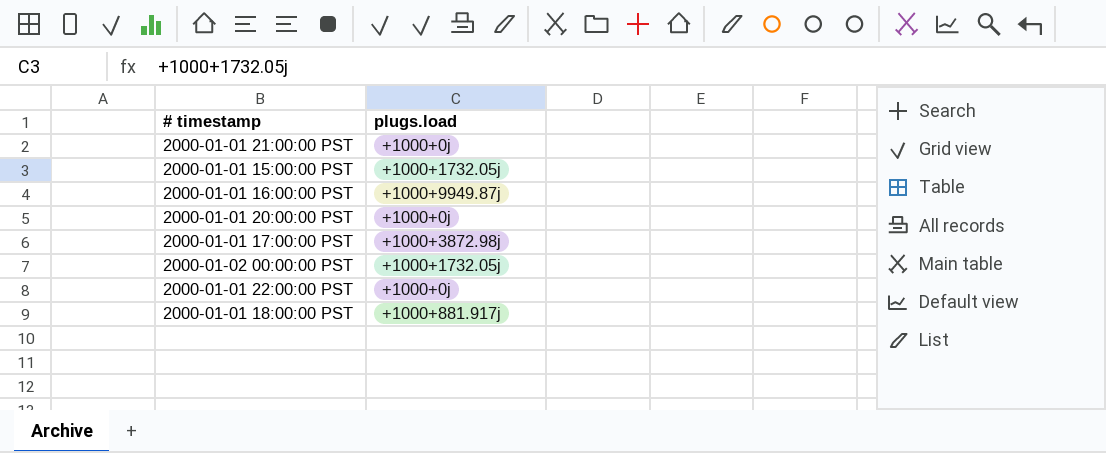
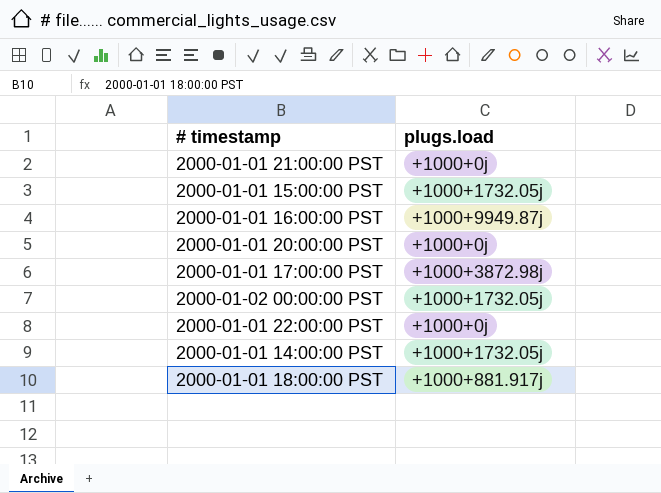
row 2000-01-01 14:00:00 PST: none -> +1000+1732.05j

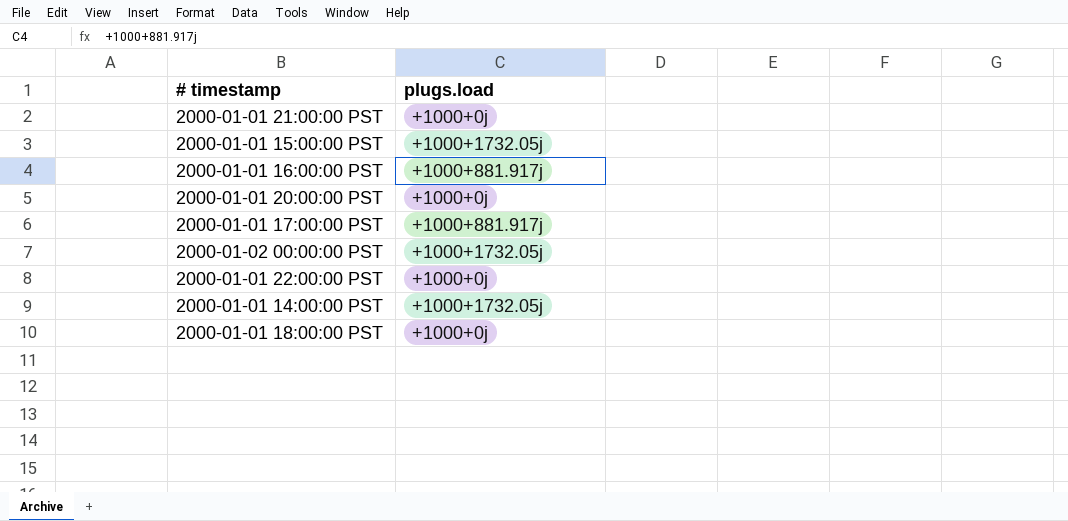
2000-01-01 16:00:00 PST | plugs.load: +1000+9949.87j -> +1000+881.917j
2000-01-01 17:00:00 PST | plugs.load: +1000+3872.98j -> +1000+881.917j
2000-01-01 18:00:00 PST | plugs.load: +1000+881.917j -> +1000+0j

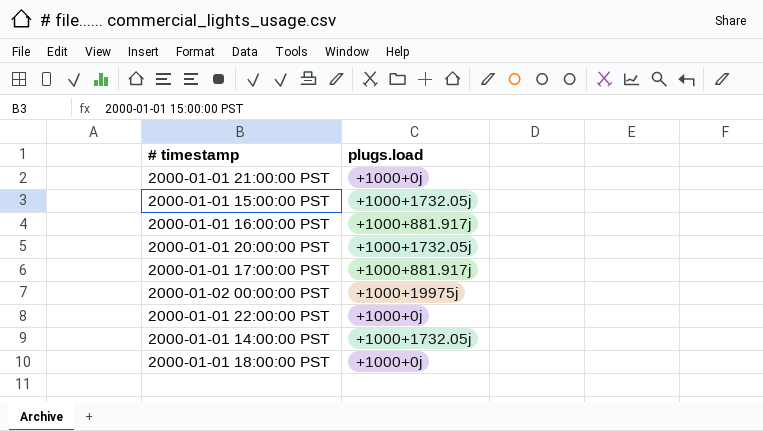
2000-01-01 20:00:00 PST | plugs.load: +1000+0j -> +1000+1732.05j
2000-01-02 00:00:00 PST | plugs.load: +1000+1732.05j -> +1000+19975j

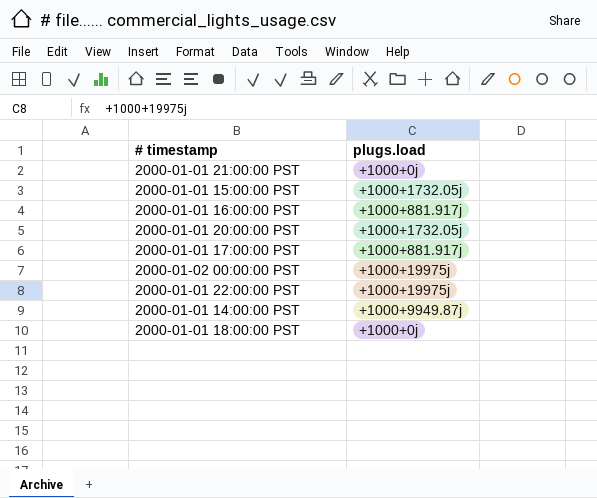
2000-01-01 22:00:00 PST | plugs.load: +1000+0j -> +1000+19975j
2000-01-01 14:00:00 PST | plugs.load: +1000+1732.05j -> +1000+9949.87j

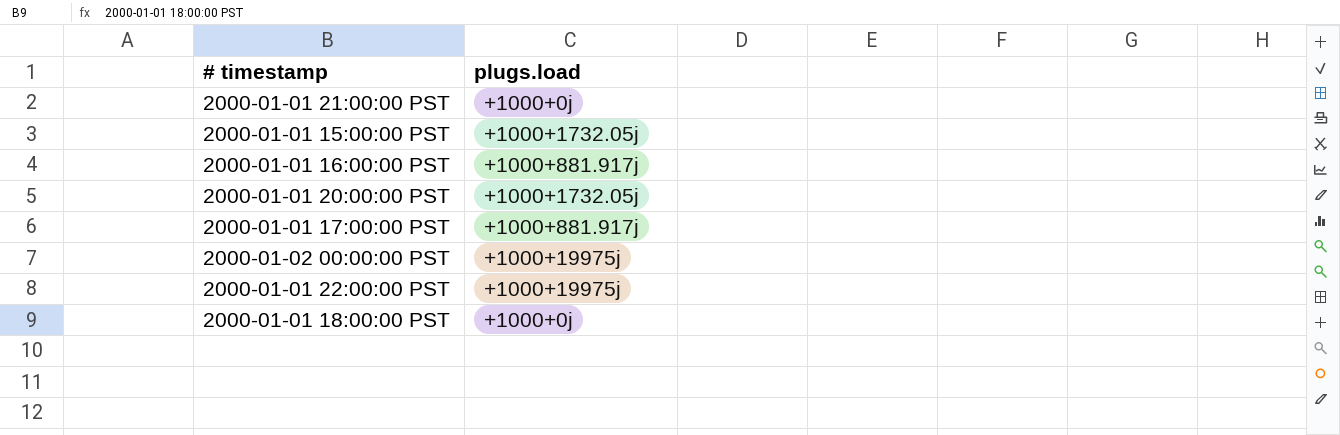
row 2000-01-01 14:00:00 PST: +1000+9949.87j -> none

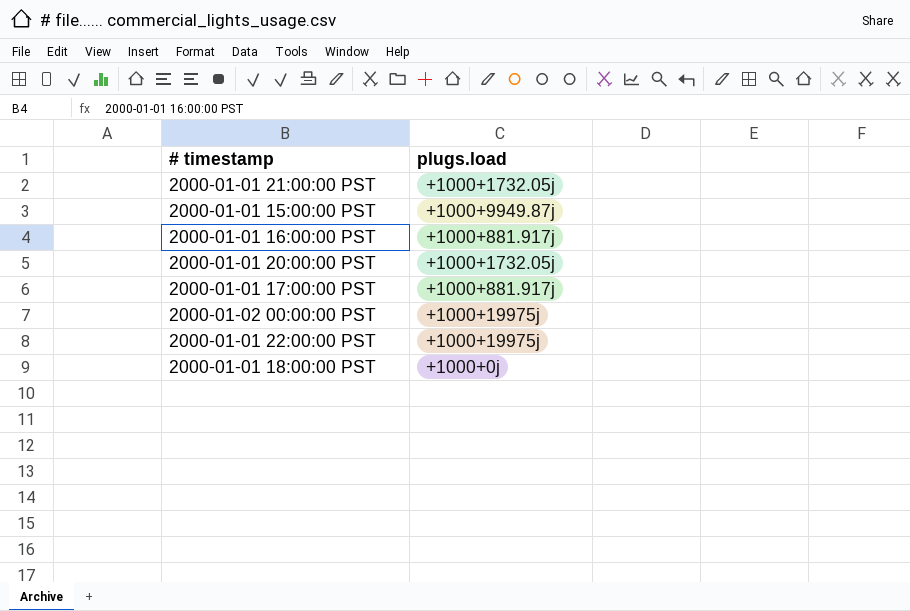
2000-01-01 21:00:00 PST | plugs.load: +1000+0j -> +1000+1732.05j
2000-01-01 15:00:00 PST | plugs.load: +1000+1732.05j -> +1000+9949.87j

